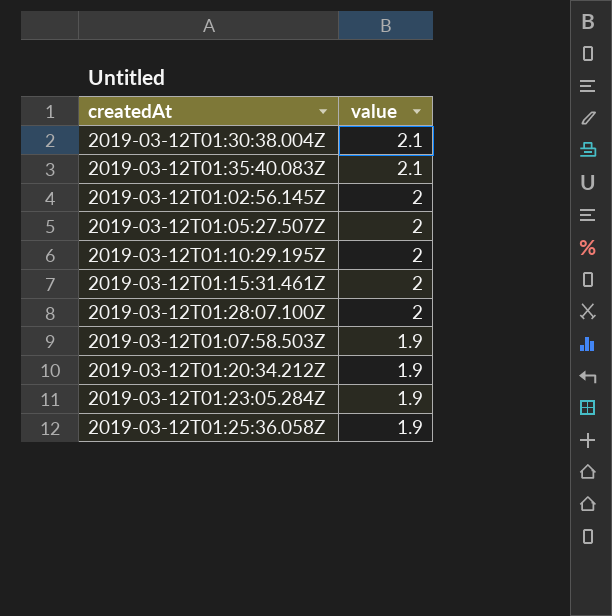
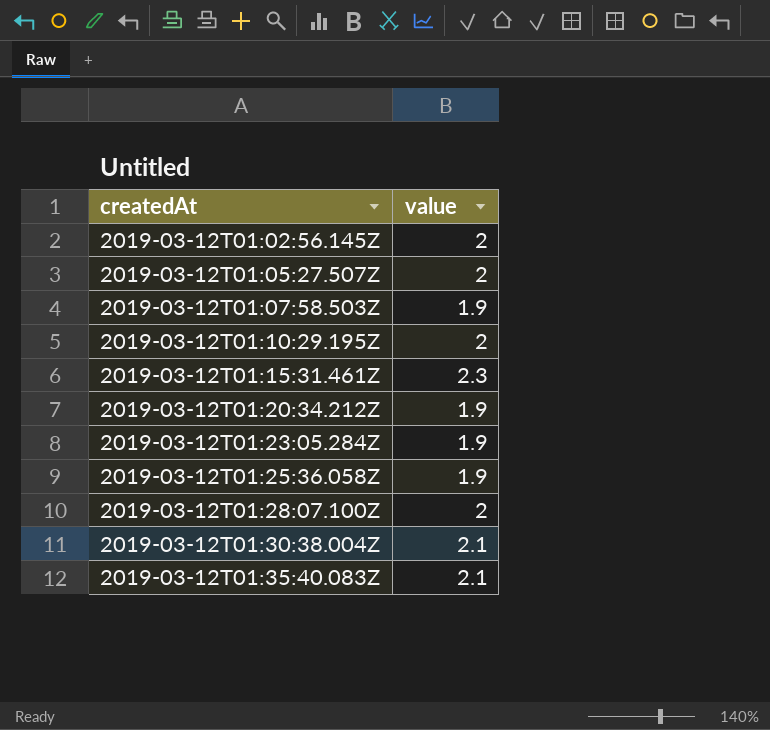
row order: value descending -> createdAt ascending
2019-03-12T01:15:31.461Z | value: 2 -> 2.3

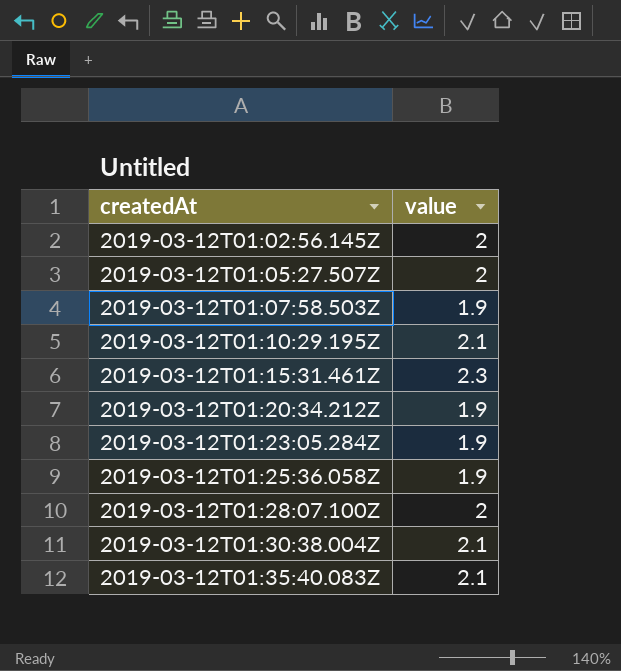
2019-03-12T01:10:29.195Z | value: 2 -> 2.1

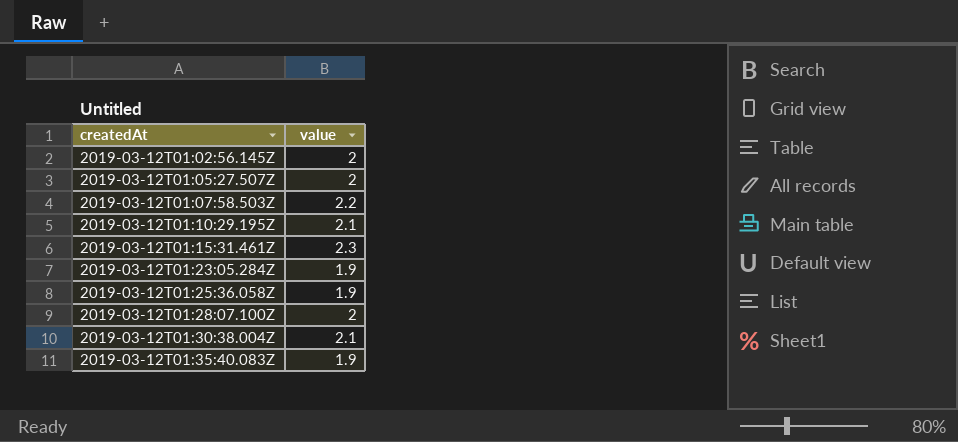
row 2019-03-12T01:20:34.212Z: 1.9 -> none
2019-03-12T01:07:58.503Z | value: 1.9 -> 2.2
2019-03-12T01:35:40.083Z | value: 2.1 -> 1.9

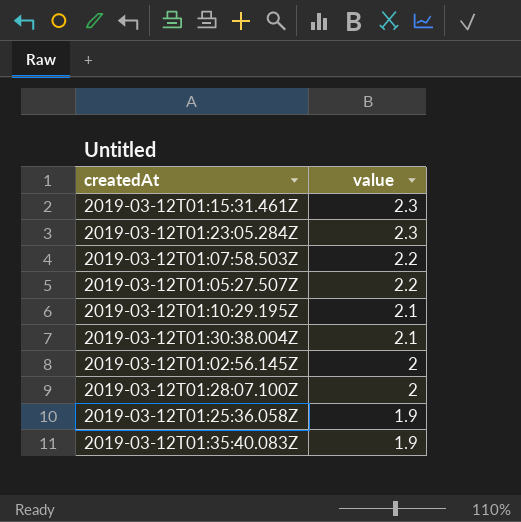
row order: createdAt ascending -> value descending
2019-03-12T01:23:05.284Z | value: 1.9 -> 2.3
2019-03-12T01:05:27.507Z | value: 2 -> 2.2

